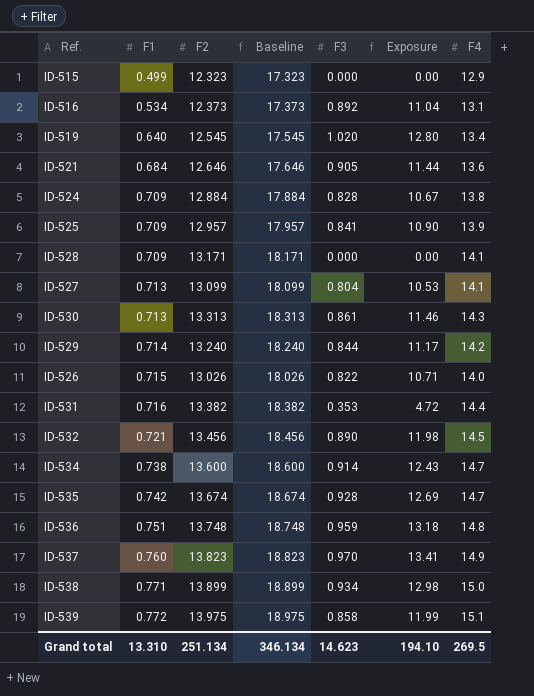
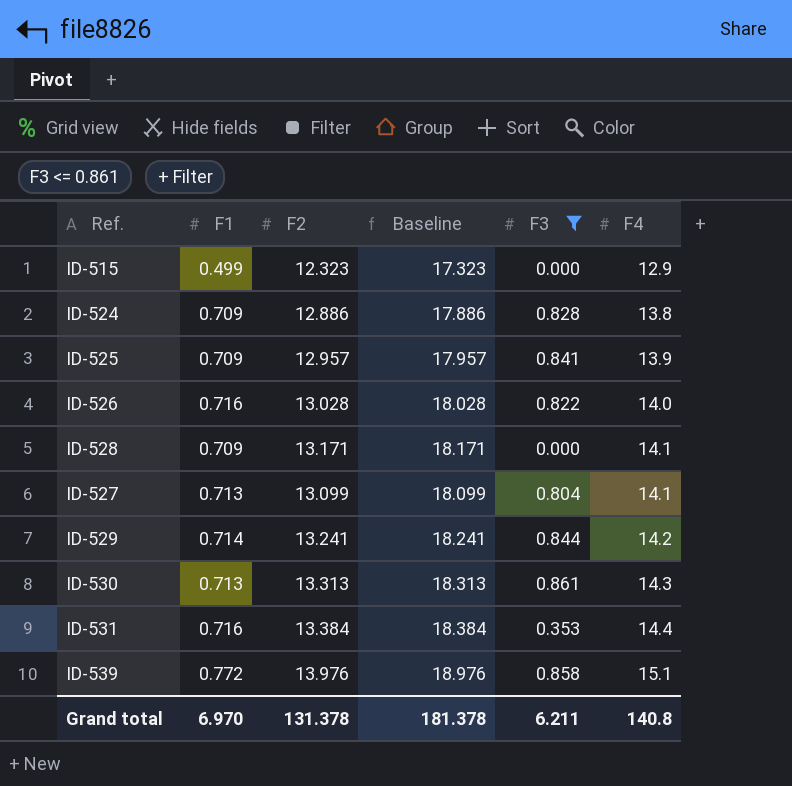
filter: none -> F3 <= 0.861
row order: F1 ascending -> F4 ascending
column Exposure | formula: [F2] * [F3] -> none
ID-524 | F2: 12.884 -> 12.886
ID-524 | Baseline: 17.884 -> 17.886
ID-526 | F1: 0.715 -> 0.716
ID-526 | F2: 13.026 -> 13.028
ID-526 | Baseline: 18.026 -> 18.028
ID-529 | F2: 13.240 -> 13.241
ID-529 | Baseline: 18.240 -> 18.241
ID-531 | F2: 13.382 -> 13.384
ID-531 | Baseline: 18.382 -> 18.384
ID-539 | F2: 13.975 -> 13.976
ID-539 | Baseline: 18.975 -> 18.976
Grand total | F1: 13.310 -> 6.970
Grand total | F2: 251.134 -> 131.378
Grand total | Baseline: 346.134 -> 181.378
Grand total | F3: 14.623 -> 6.211
Grand total | F4: 269.5 -> 140.8

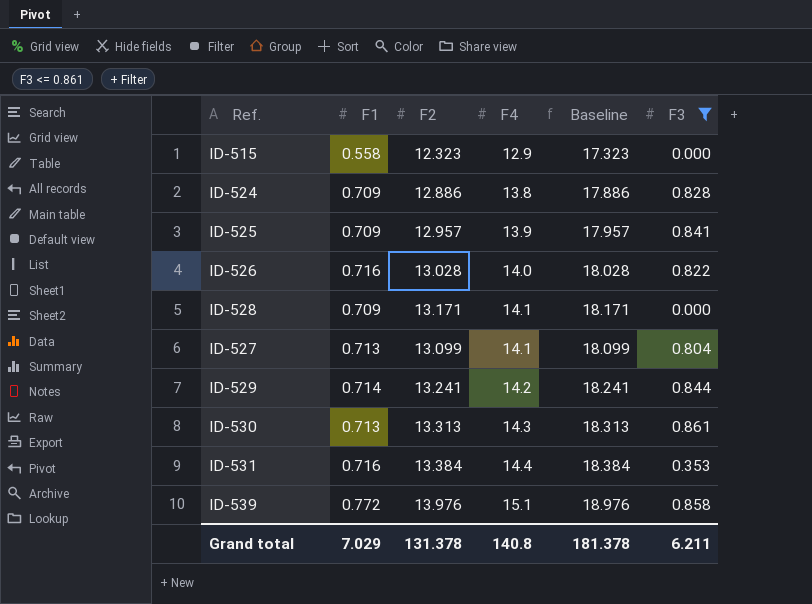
column F4 | position: 6 -> 4
ID-515 | F1: 0.499 -> 0.558
Grand total | F1: 6.970 -> 7.029

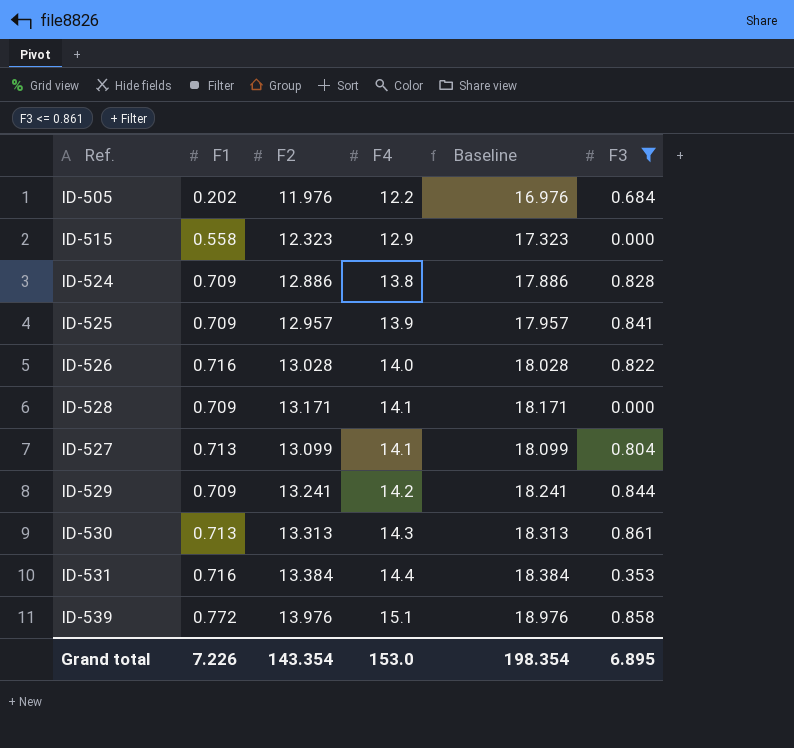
row ID-505: none -> 0.202 | 11.976 | 12.2 | 16.976 | 0.684
ID-529 | F1: 0.714 -> 0.709
Grand total | F1: 7.029 -> 7.226
Grand total | F2: 131.378 -> 143.354
Grand total | F4: 140.8 -> 153.0
Grand total | Baseline: 181.378 -> 198.354
Grand total | F3: 6.211 -> 6.895

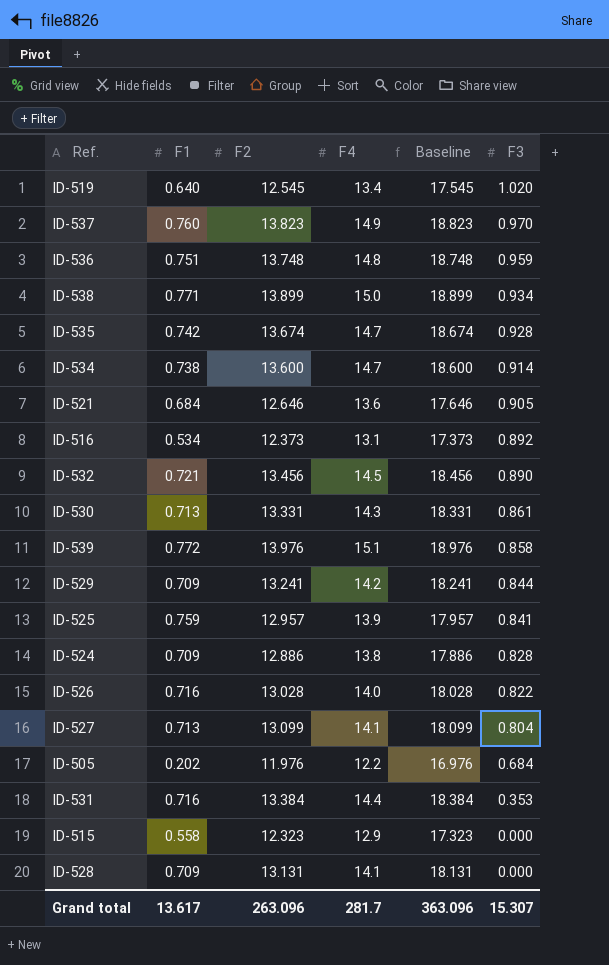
filter: F3 <= 0.861 -> none
row order: F4 ascending -> F3 descending
ID-530 | F2: 13.313 -> 13.331
ID-530 | Baseline: 18.313 -> 18.331
ID-525 | F1: 0.709 -> 0.759
ID-528 | F2: 13.171 -> 13.131
ID-528 | Baseline: 18.171 -> 18.131
Grand total | F1: 7.226 -> 13.617
Grand total | F2: 143.354 -> 263.096
Grand total | F4: 153.0 -> 281.7
Grand total | Baseline: 198.354 -> 363.096
Grand total | F3: 6.895 -> 15.307

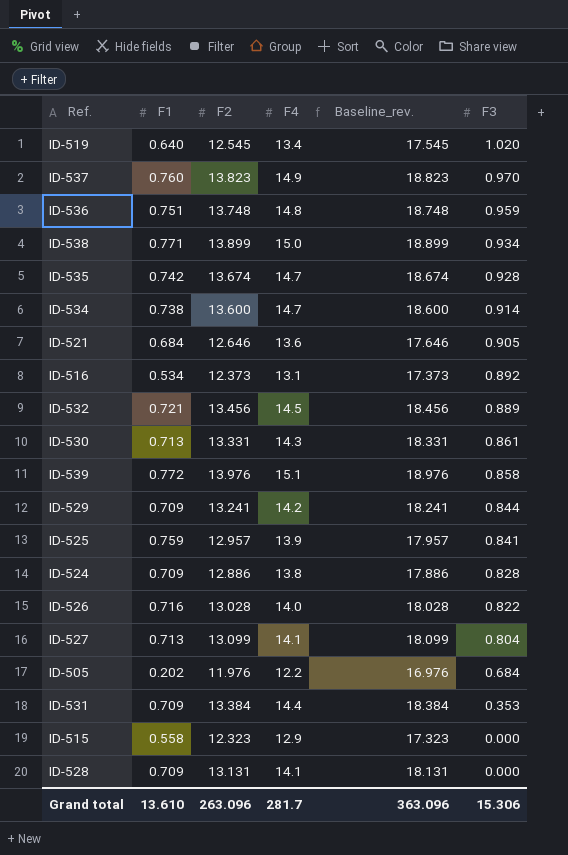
column name: Baseline -> Baseline_rev.
ID-532 | F3: 0.890 -> 0.889
ID-531 | F1: 0.716 -> 0.709
Grand total | F1: 13.617 -> 13.610
Grand total | F3: 15.307 -> 15.306

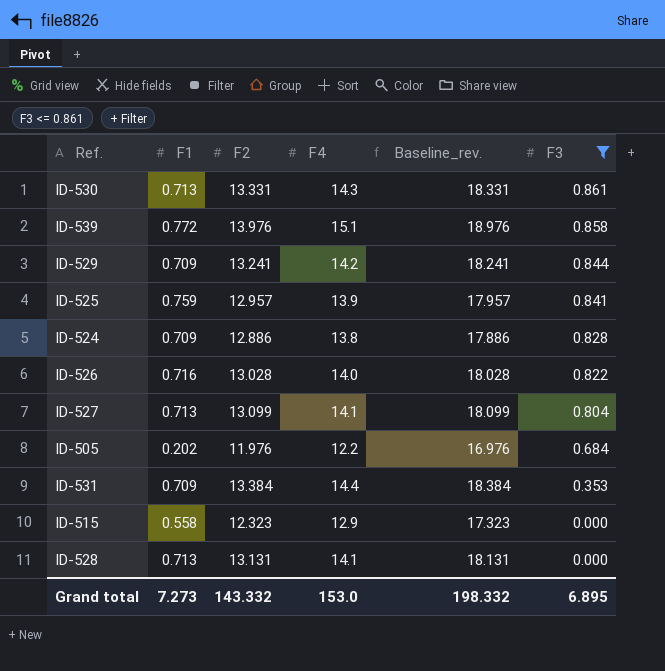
filter: none -> F3 <= 0.861
ID-528 | F1: 0.709 -> 0.713
Grand total | F1: 13.610 -> 7.273
Grand total | F2: 263.096 -> 143.332
Grand total | F4: 281.7 -> 153.0
Grand total | Baseline_rev.: 363.096 -> 198.332
Grand total | F3: 15.306 -> 6.895

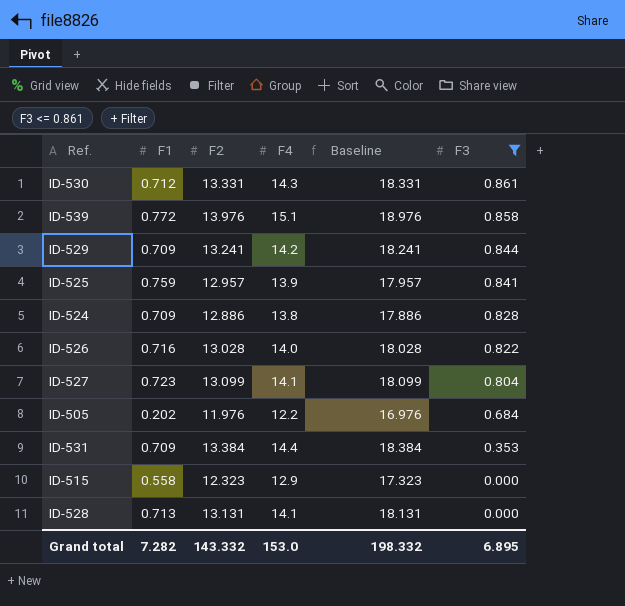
column name: Baseline_rev. -> Baseline
ID-530 | F1: 0.713 -> 0.712
ID-527 | F1: 0.713 -> 0.723
Grand total | F1: 7.273 -> 7.282

